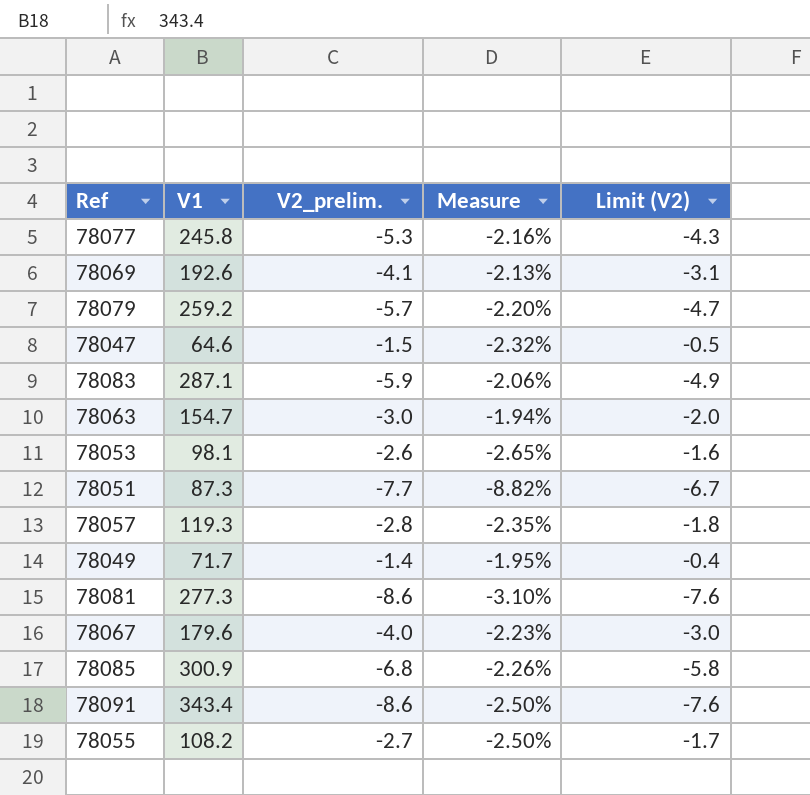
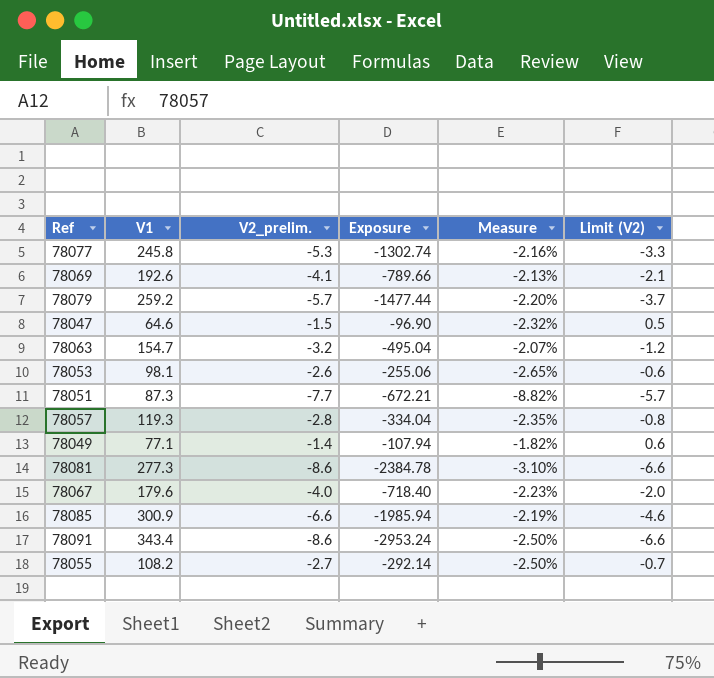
column Exposure | formula: none -> [V1] * [V2_prelim.]
column Limit (V2) | formula: [V2_prelim.] + 1 -> [V2_prelim.] + 2
row 78083: 287.1 | -5.9 | -2.06% | -4.9 -> none
78063 | V2_prelim.: -3.0 -> -3.2
78063 | Measure: -1.94% -> -2.07%
78049 | V1: 71.7 -> 77.1
78049 | Measure: -1.95% -> -1.82%
78085 | V2_prelim.: -6.8 -> -6.6
78085 | Measure: -2.26% -> -2.19%

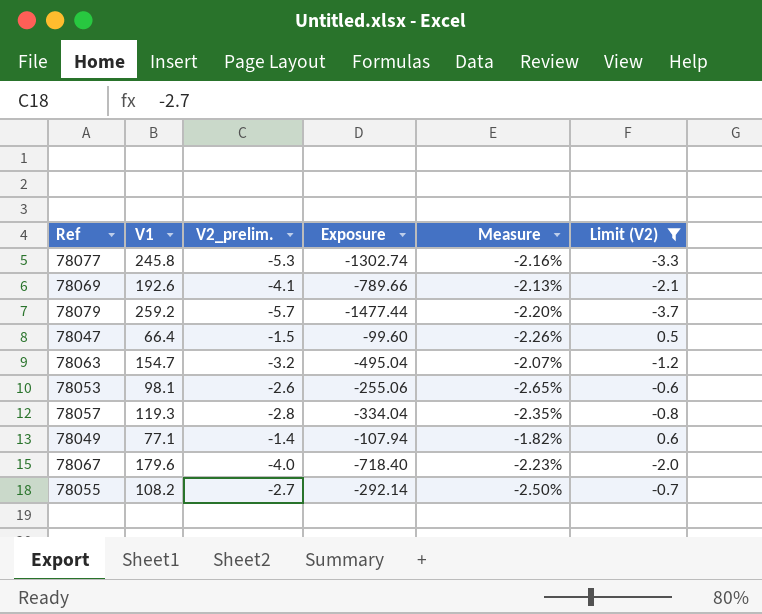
filter: none -> Limit (V2) >= -3.7
78047 | V1: 64.6 -> 66.4
78047 | Exposure: -96.90 -> -99.60
78047 | Measure: -2.32% -> -2.26%

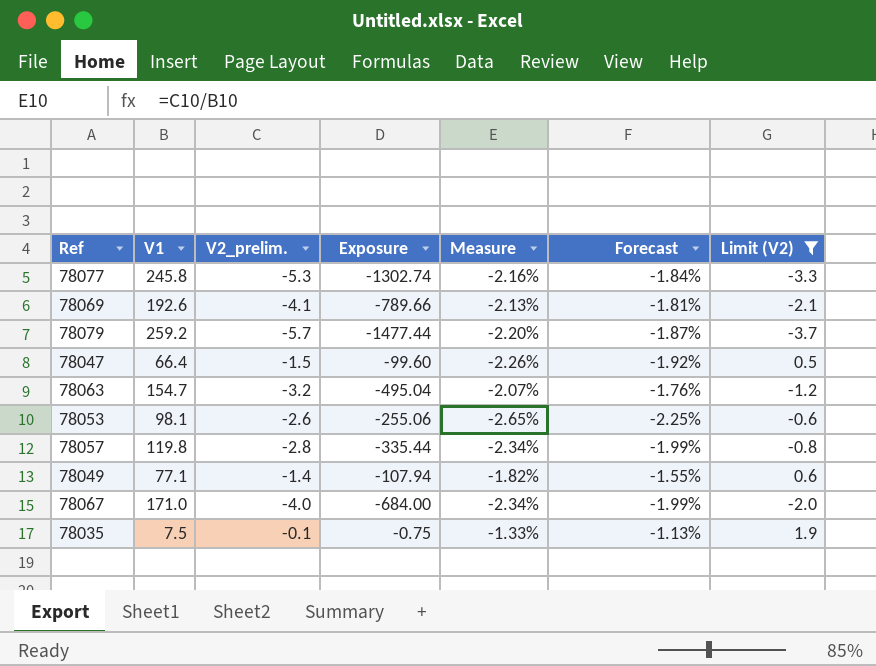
column Forecast | formula: none -> [Measure] * 0.85
row 78055: 108.2 | -2.7 | -292.14 | -2.50% | -0.7 -> none
78057 | V1: 119.3 -> 119.8
78057 | Exposure: -334.04 -> -335.44
78057 | Measure: -2.35% -> -2.34%
78067 | V1: 179.6 -> 171.0
78067 | Exposure: -718.40 -> -684.00
78067 | Measure: -2.23% -> -2.34%
row 78035: none -> 7.5 | -0.1 | -0.75 | -1.33% | -1.13% | 1.9

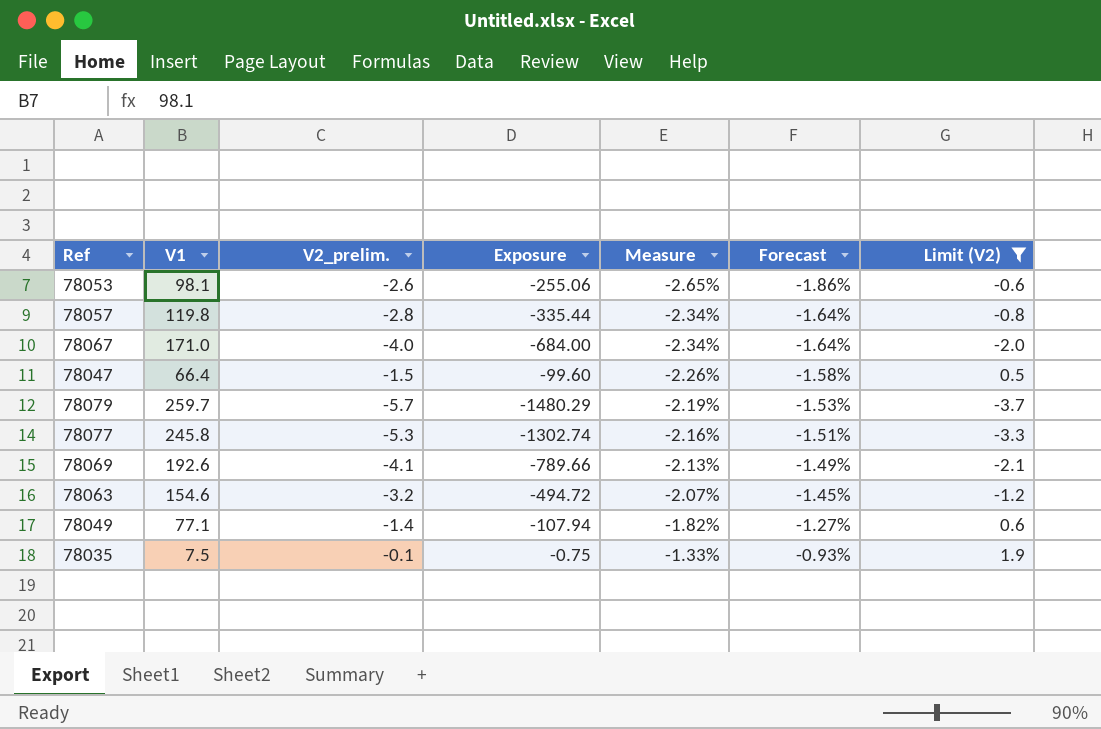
row order: none -> Measure ascending
column Forecast | formula: [Measure] * 0.85 -> [Measure] * 0.7
78079 | V1: 259.2 -> 259.7
78079 | Exposure: -1477.44 -> -1480.29
78079 | Measure: -2.20% -> -2.19%
78063 | V1: 154.7 -> 154.6
78063 | Exposure: -495.04 -> -494.72

